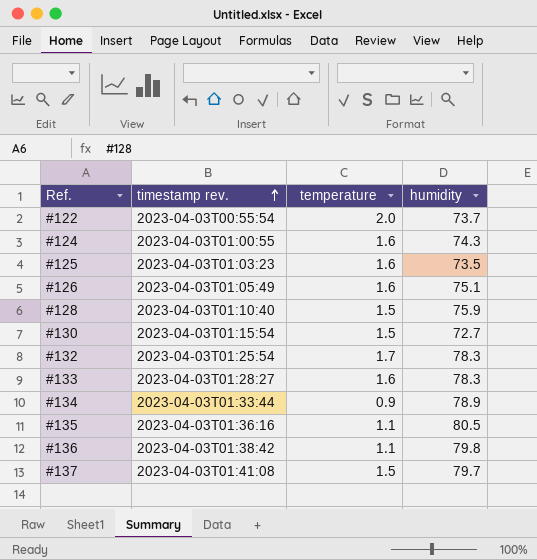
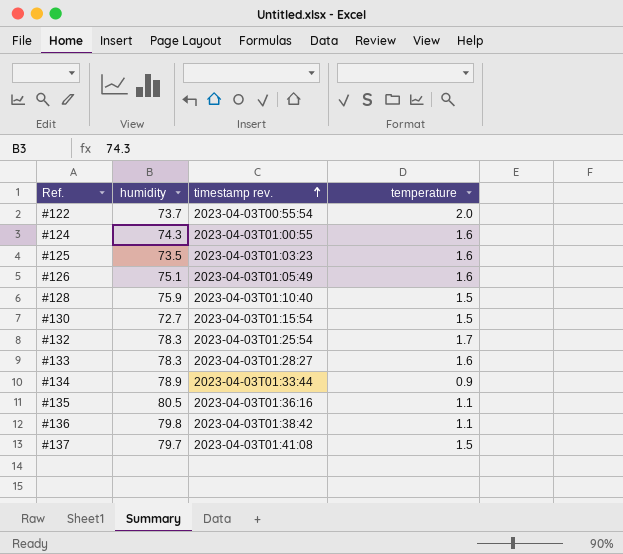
column humidity | position: 4 -> 2

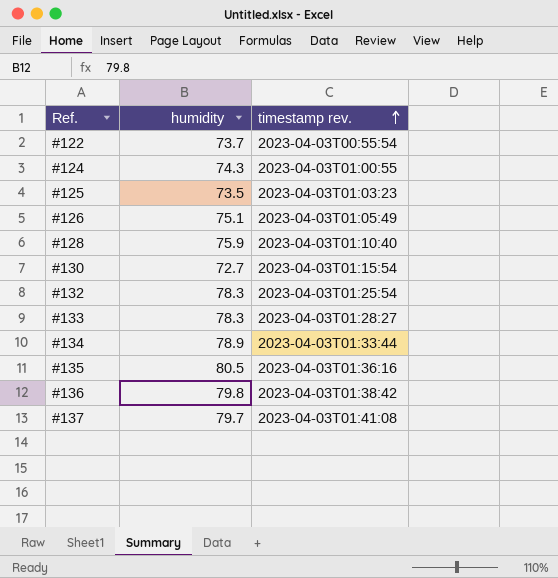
column temperature | position: 4 -> none

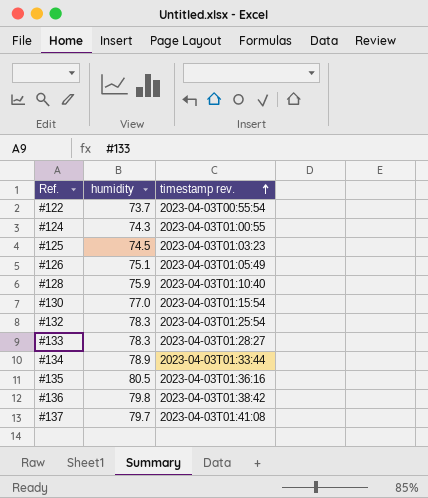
#125 | humidity: 73.5 -> 74.5
#130 | humidity: 72.7 -> 77.0

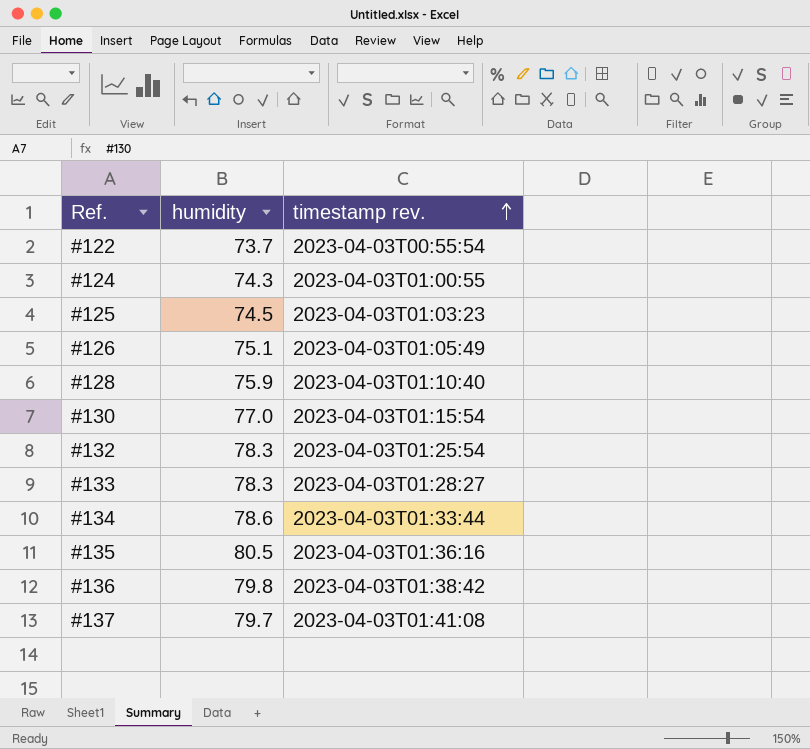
#134 | humidity: 78.9 -> 78.6

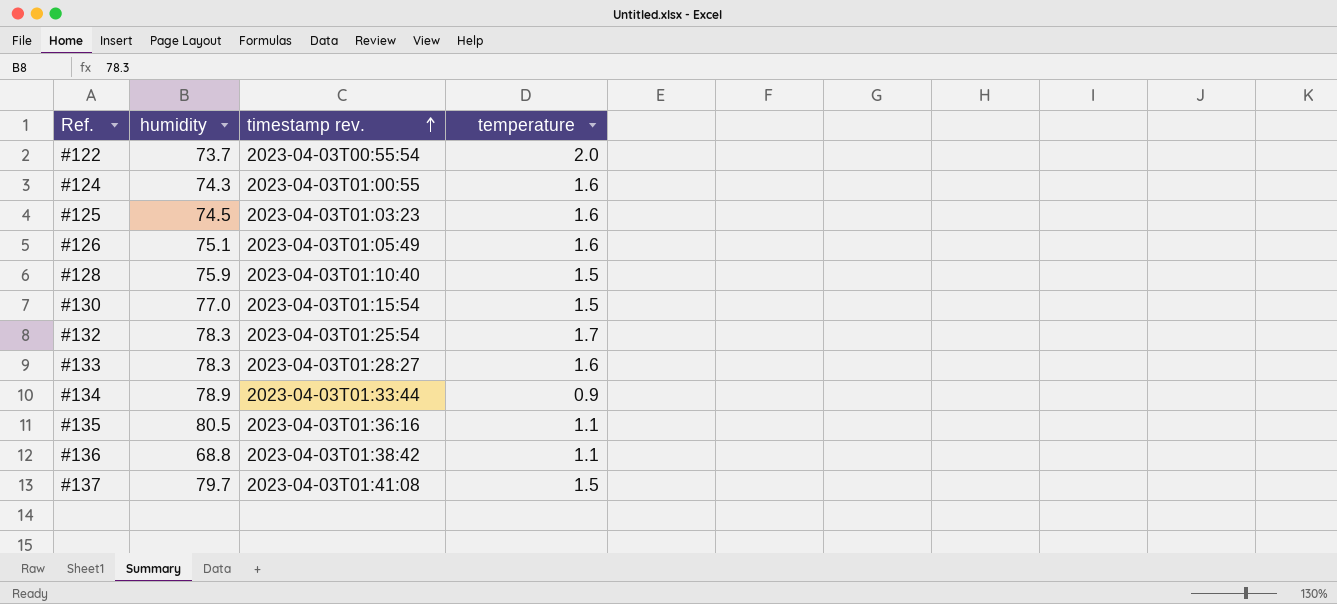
column temperature | position: none -> 4
#134 | humidity: 78.6 -> 78.9
#136 | humidity: 79.8 -> 68.8

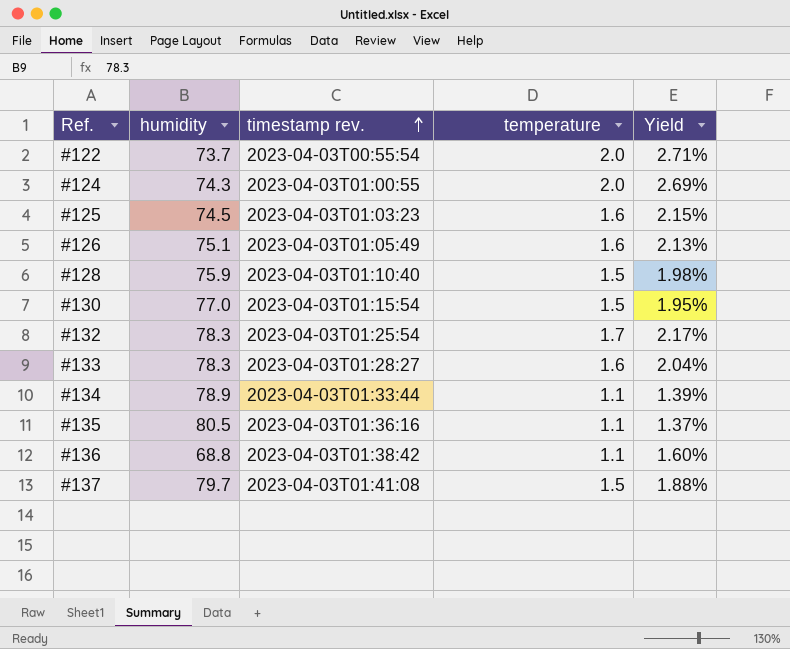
column Yield | formula: none -> [temperature] / [humidity]
#124 | temperature: 1.6 -> 2.0
#134 | temperature: 0.9 -> 1.1

